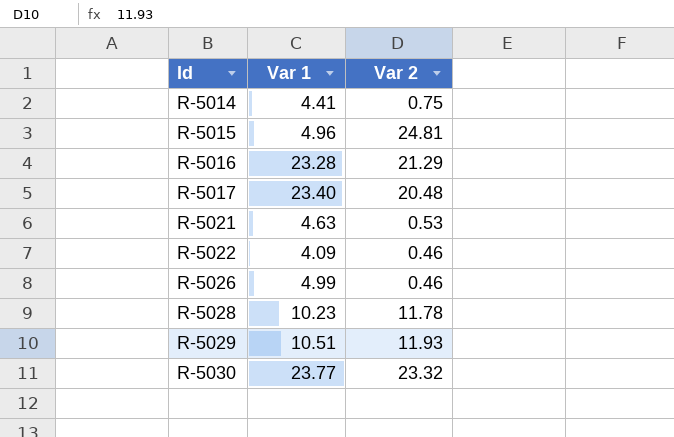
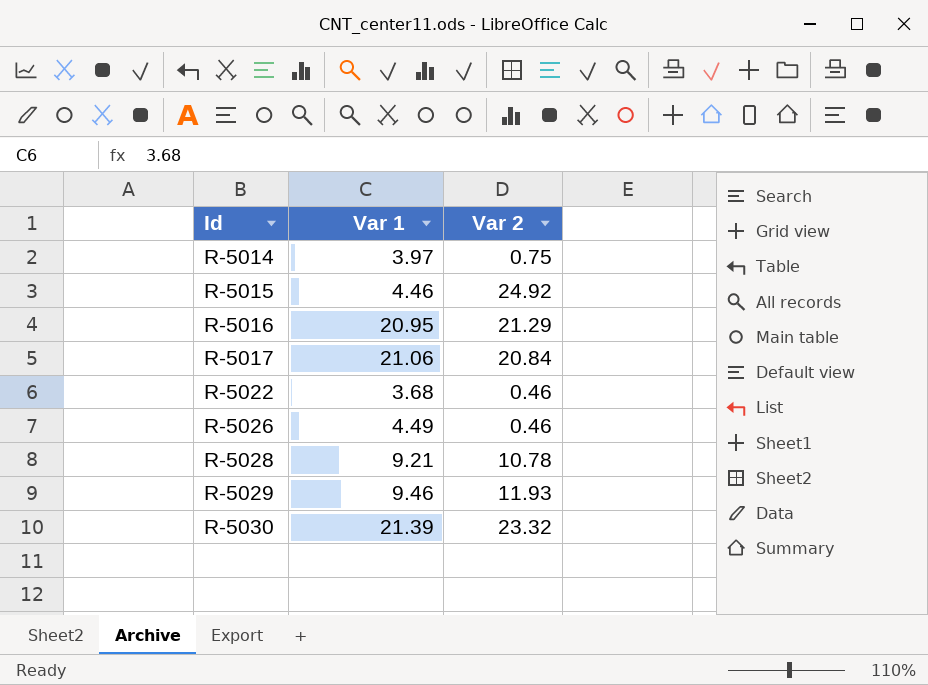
row R-5021: 4.63 | 0.53 -> none
R-5014 | Var 1: 4.41 -> 3.97
R-5015 | Var 1: 4.96 -> 4.46
R-5015 | Var 2: 24.81 -> 24.92
R-5016 | Var 1: 23.28 -> 20.95
R-5017 | Var 1: 23.40 -> 21.06
R-5017 | Var 2: 20.48 -> 20.84
R-5022 | Var 1: 4.09 -> 3.68
R-5026 | Var 1: 4.99 -> 4.49
R-5028 | Var 1: 10.23 -> 9.21
R-5028 | Var 2: 11.78 -> 10.78
R-5029 | Var 1: 10.51 -> 9.46
R-5030 | Var 1: 23.77 -> 21.39

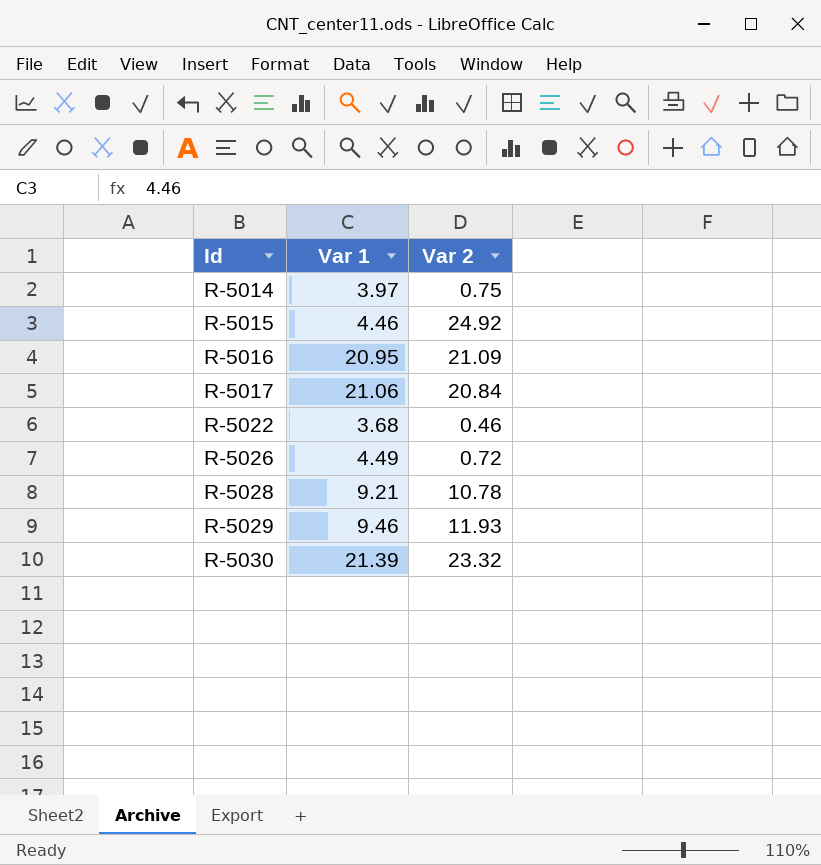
R-5016 | Var 2: 21.29 -> 21.09
R-5026 | Var 2: 0.46 -> 0.72

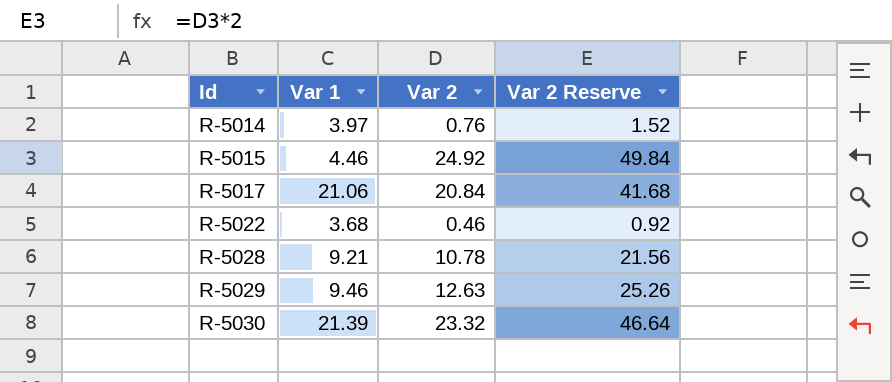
column Var 2 Reserve | formula: none -> [Var 2] * 2
row R-5016: 20.95 | 21.09 -> none
row R-5026: 4.49 | 0.72 -> none
R-5014 | Var 2: 0.75 -> 0.76
R-5029 | Var 2: 11.93 -> 12.63

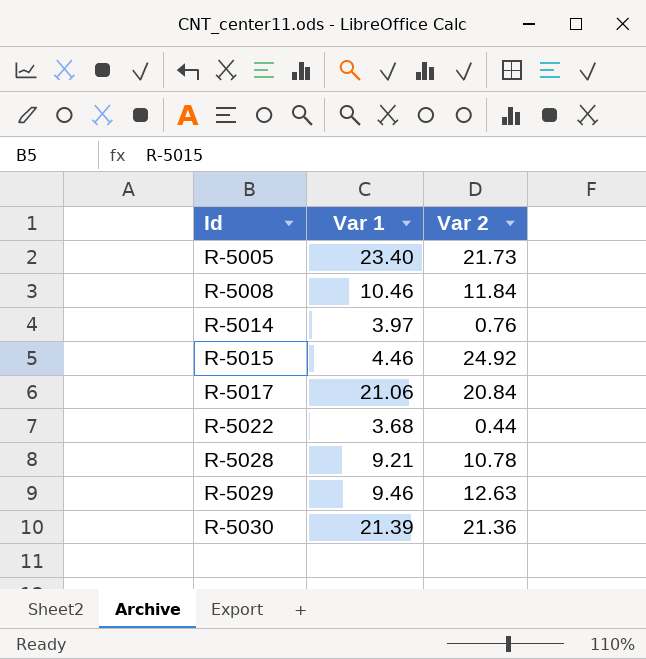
column Var 2 Reserve | formula: [Var 2] * 2 -> none
row R-5005: none -> 23.40 | 21.73
row R-5008: none -> 10.46 | 11.84
R-5022 | Var 2: 0.46 -> 0.44
R-5030 | Var 2: 23.32 -> 21.36

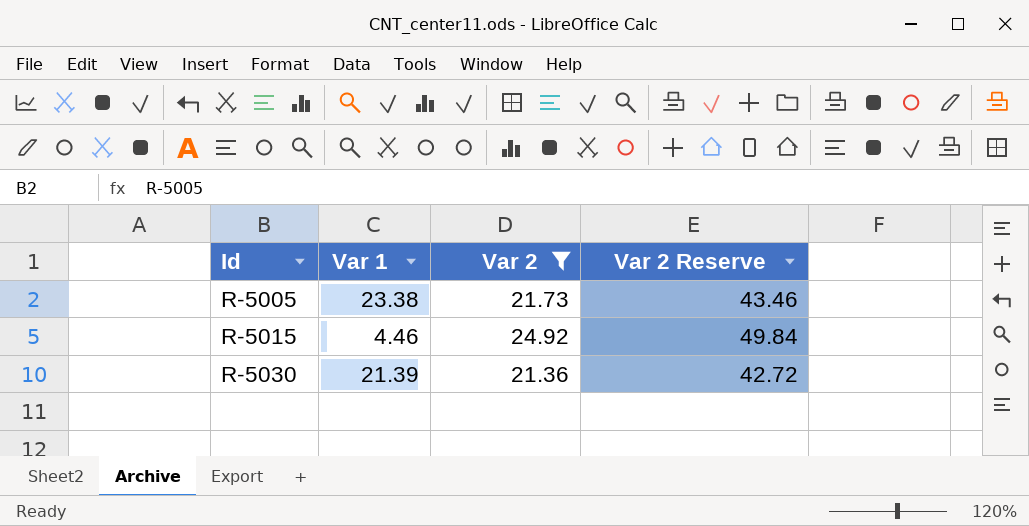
filter: none -> Var 2 >= 21.36
column Var 2 Reserve | formula: none -> [Var 2] * 2
R-5005 | Var 1: 23.40 -> 23.38

